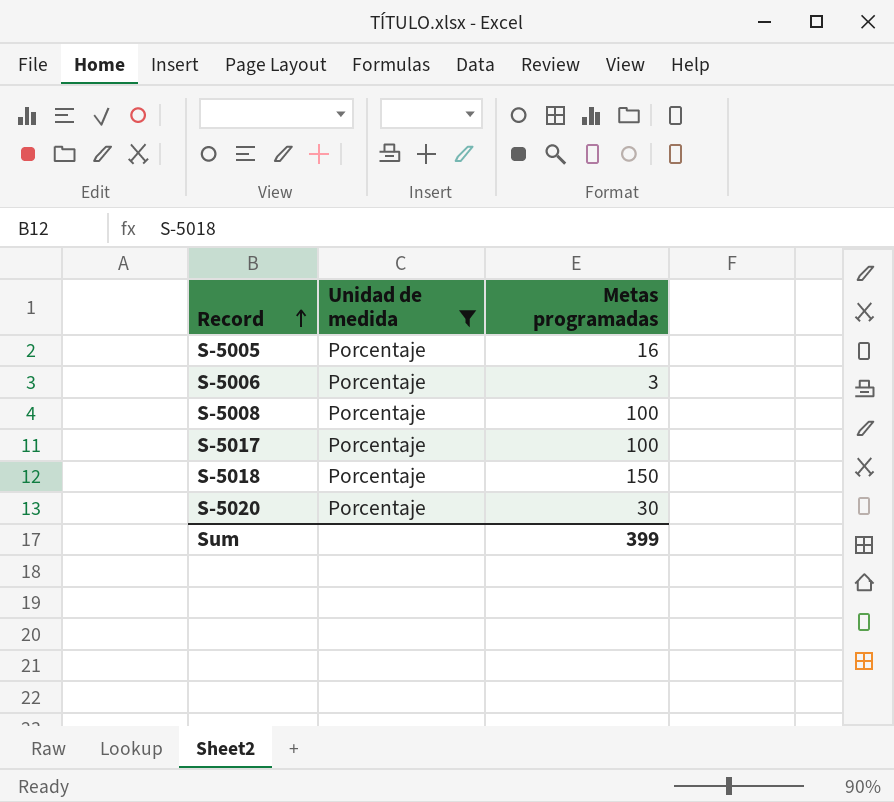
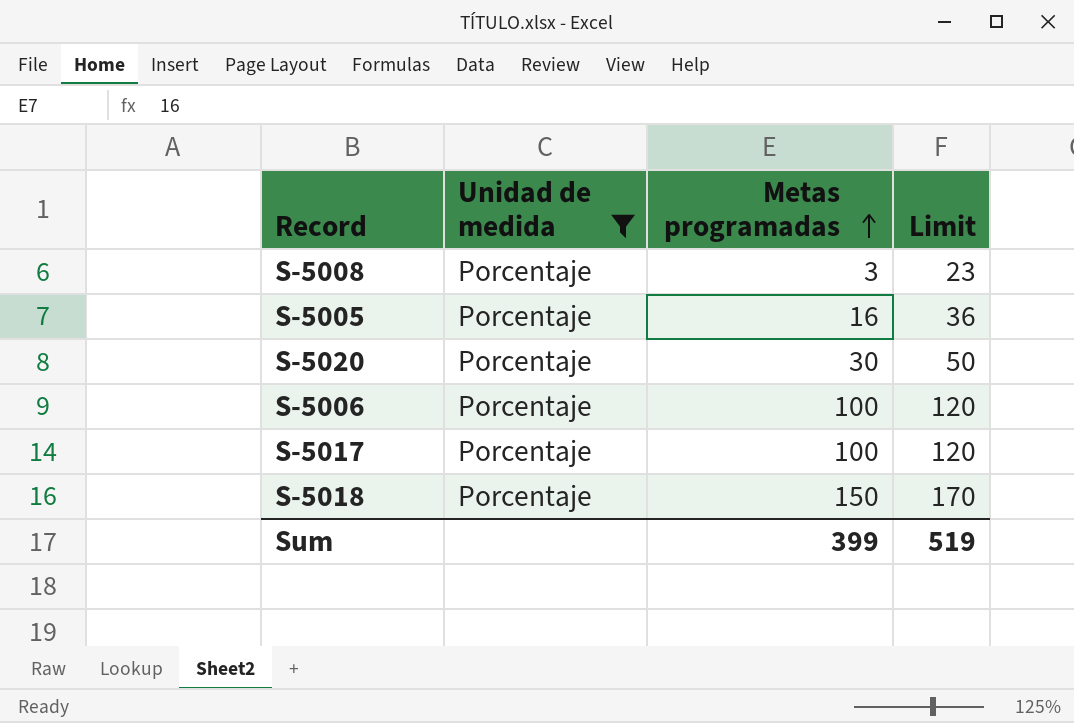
row order: Record ascending -> Metas programadas ascending
column Limit | formula: none -> [Metas programadas] + 20
S-5008 | Metas programadas: 100 -> 3
S-5006 | Metas programadas: 3 -> 100

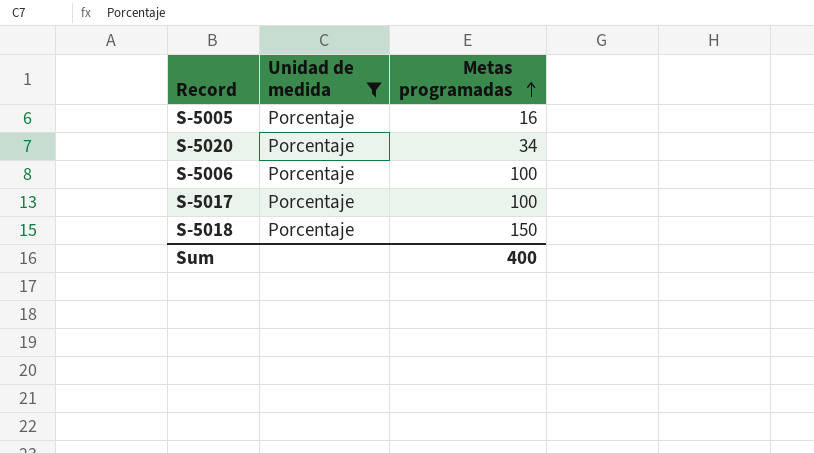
column Limit | formula: [Metas programadas] + 20 -> none
row S-5008: Porcentaje | 3 | 23 -> none
S-5020 | Metas programadas: 30 -> 34
Sum | Metas programadas: 399 -> 400

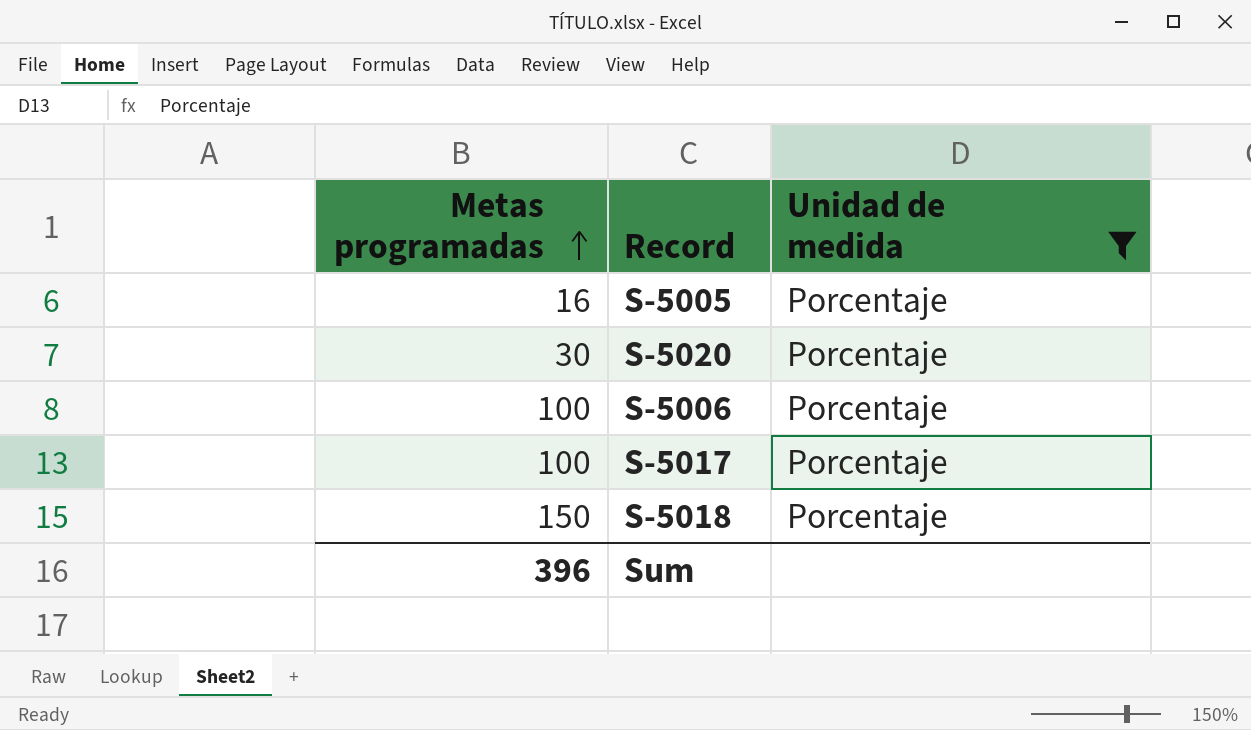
column Metas programadas | position: 3 -> 1
S-5020 | Metas programadas: 34 -> 30
Sum | Metas programadas: 400 -> 396

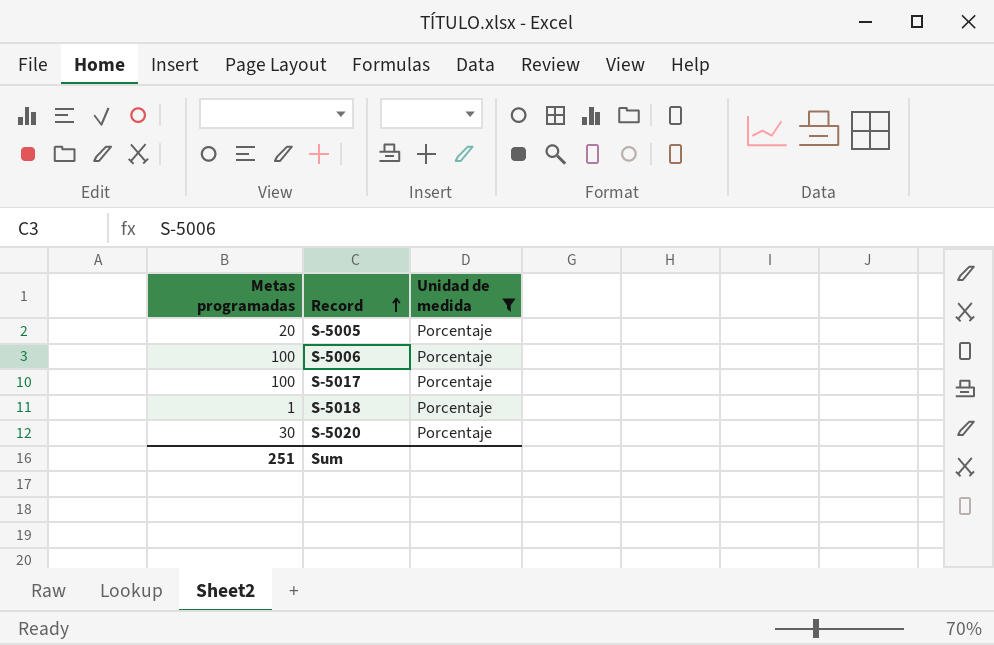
row order: Metas programadas ascending -> Record ascending
S-5005 | Metas programadas: 16 -> 20
S-5018 | Metas programadas: 150 -> 1
Sum | Metas programadas: 396 -> 251

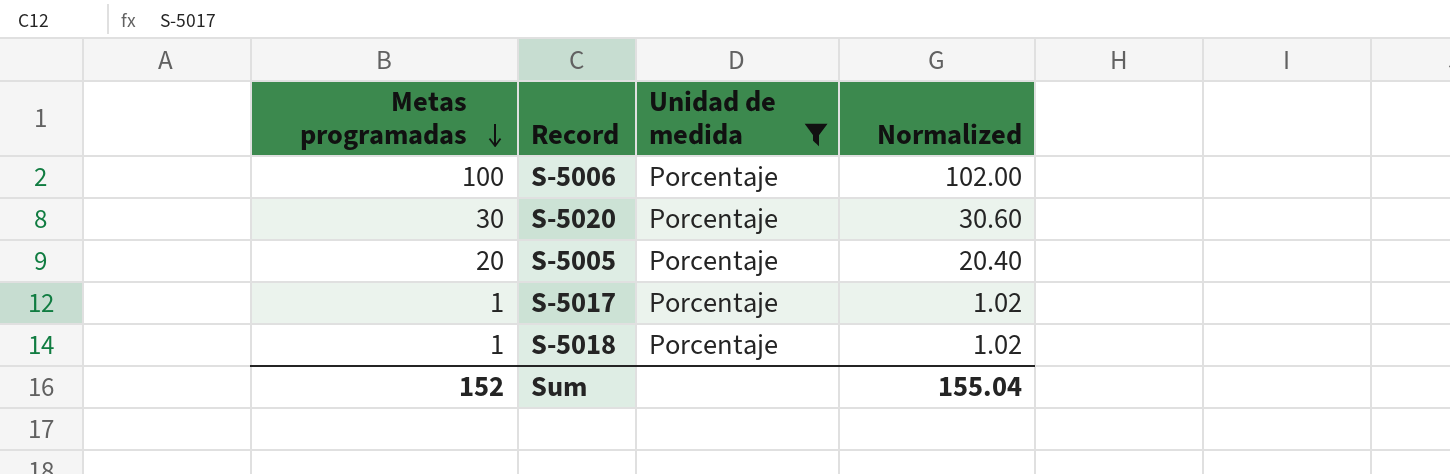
row order: Record ascending -> Metas programadas descending
column Normalized | formula: none -> [Metas programadas] * 1.02
S-5017 | Metas programadas: 100 -> 1
Sum | Metas programadas: 251 -> 152

